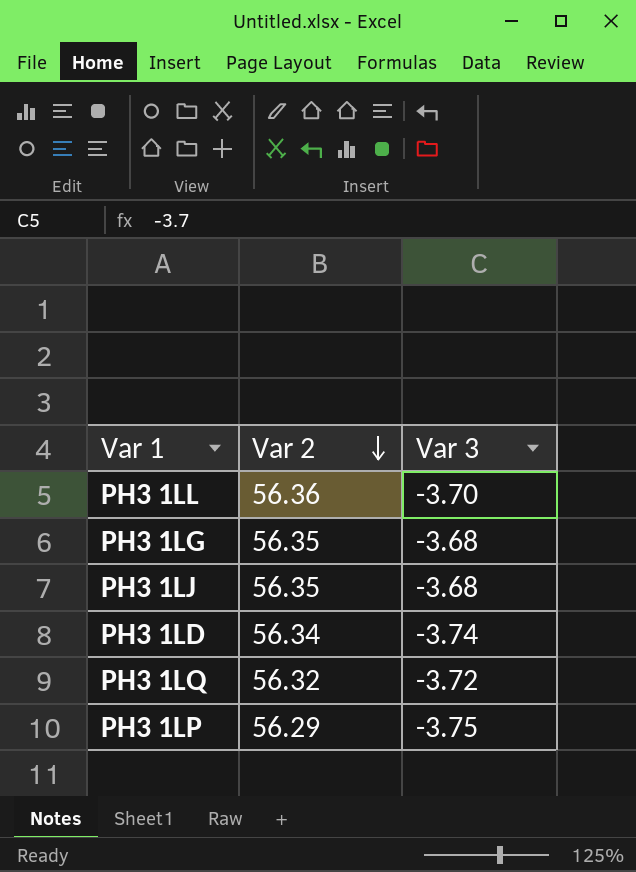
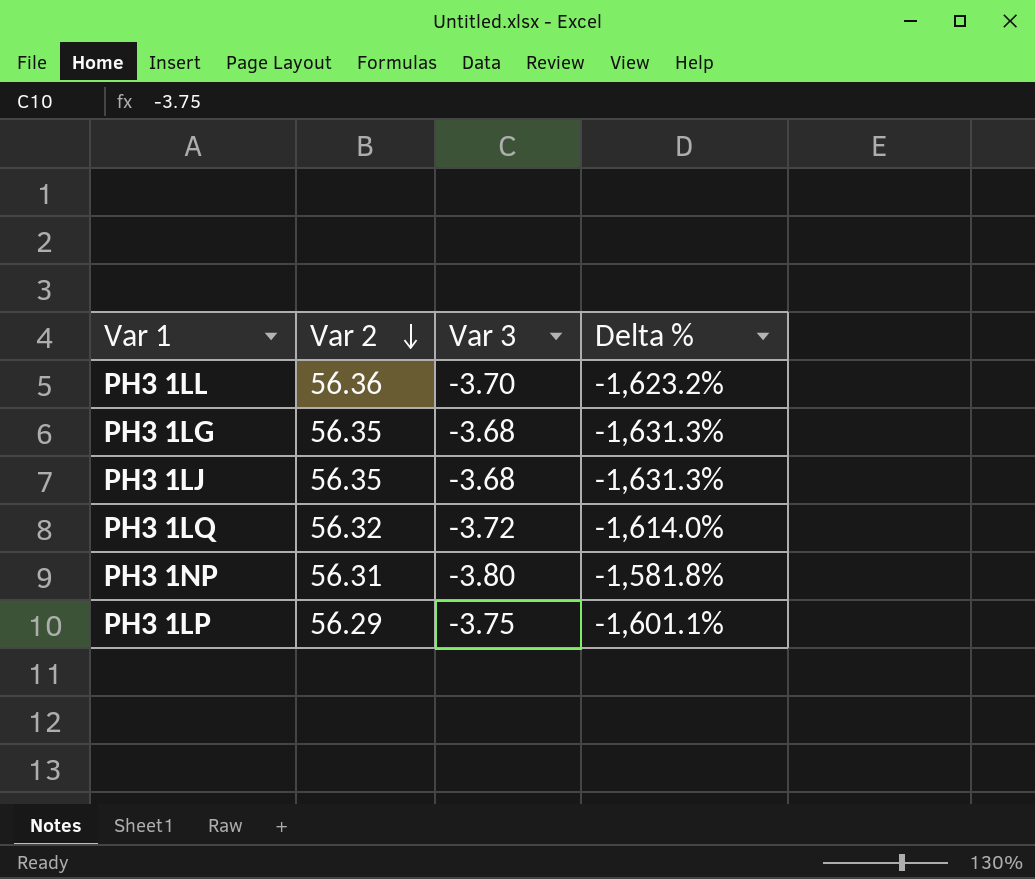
column Delta % | formula: none -> ([Var 2] - [Var 3]) / [Var 3]
row PH3 1LD: 56.34 | -3.74 -> none
row PH3 1NP: none -> 56.31 | -3.80 | -1,581.8%

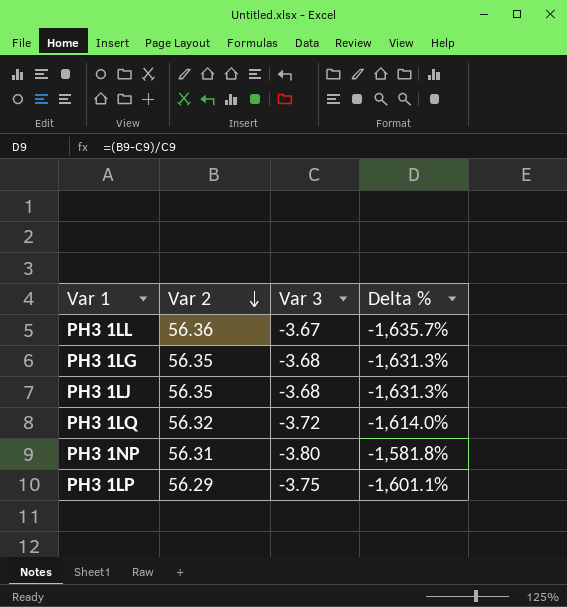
PH3 1LL | Var 3: -3.70 -> -3.67
PH3 1LL | Delta %: -1,623.2% -> -1,635.7%

